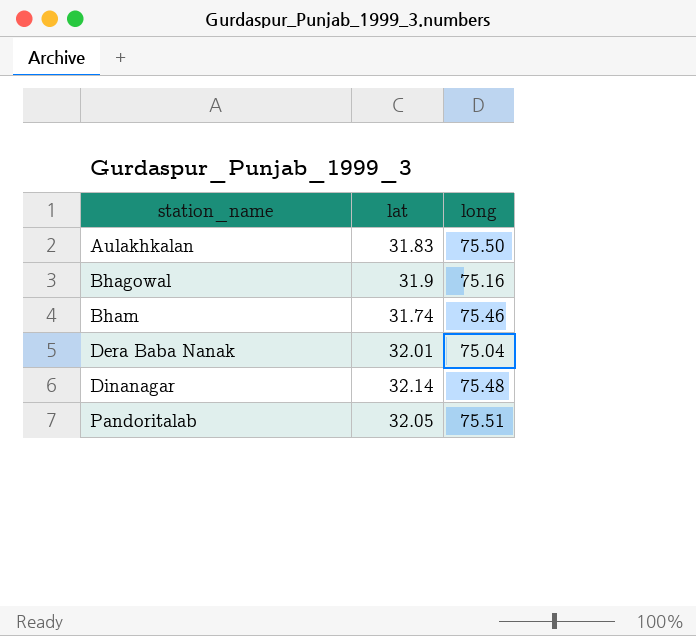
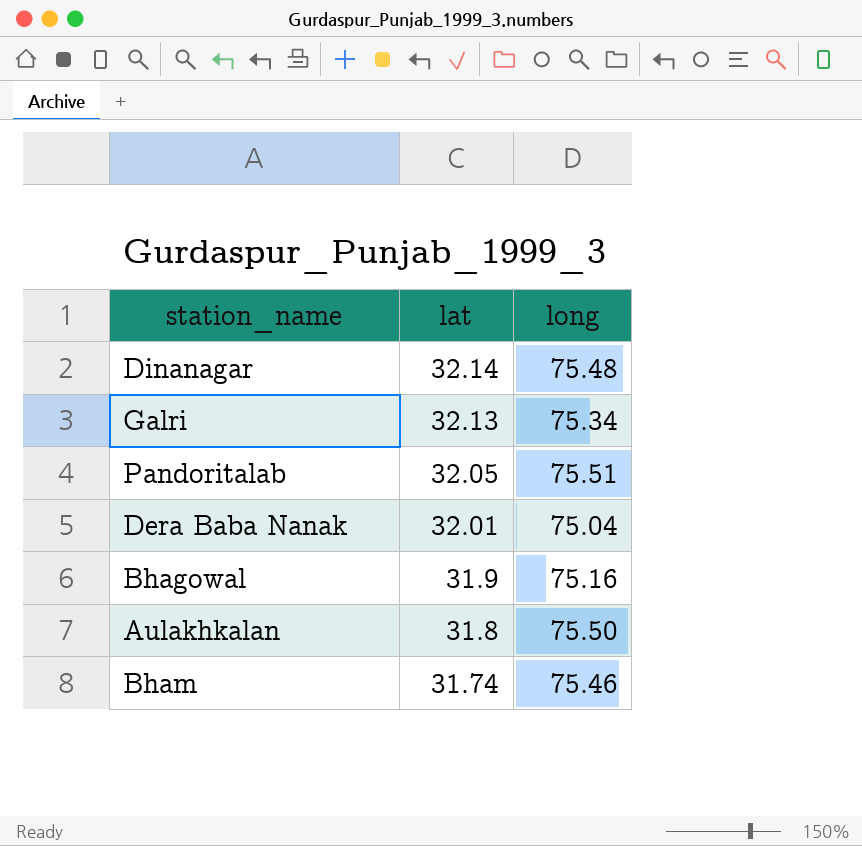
row order: station_name ascending -> lat descending
row Galri: none -> 32.13 | 75.34
Aulakhkalan | lat: 31.83 -> 31.8

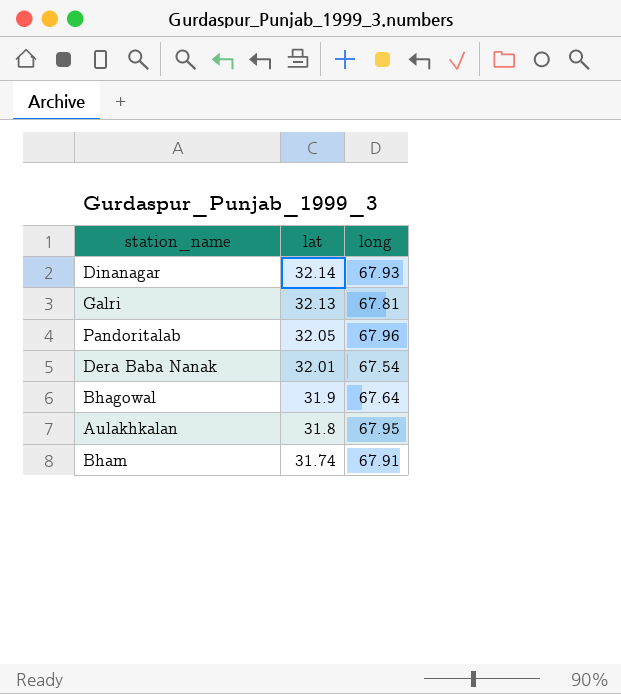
Dinanagar | long: 75.48 -> 67.93
Galri | long: 75.34 -> 67.81
Pandoritalab | long: 75.51 -> 67.96
Dera Baba Nanak | long: 75.04 -> 67.54
Bhagowal | long: 75.16 -> 67.64
Aulakhkalan | long: 75.50 -> 67.95
Bham | long: 75.46 -> 67.91

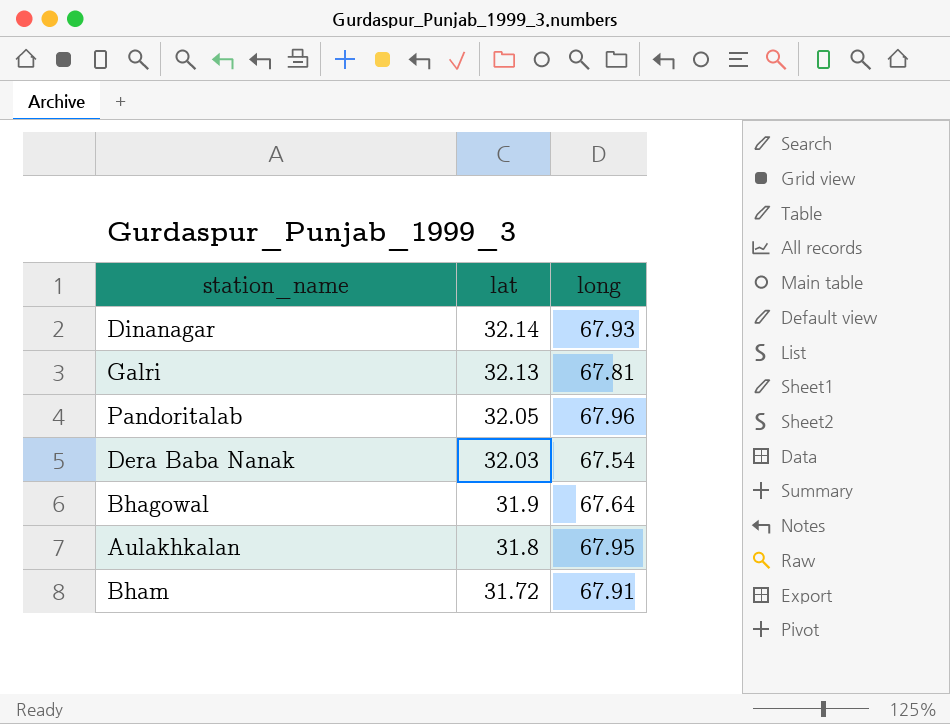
Dera Baba Nanak | lat: 32.01 -> 32.03
Bham | lat: 31.74 -> 31.72

